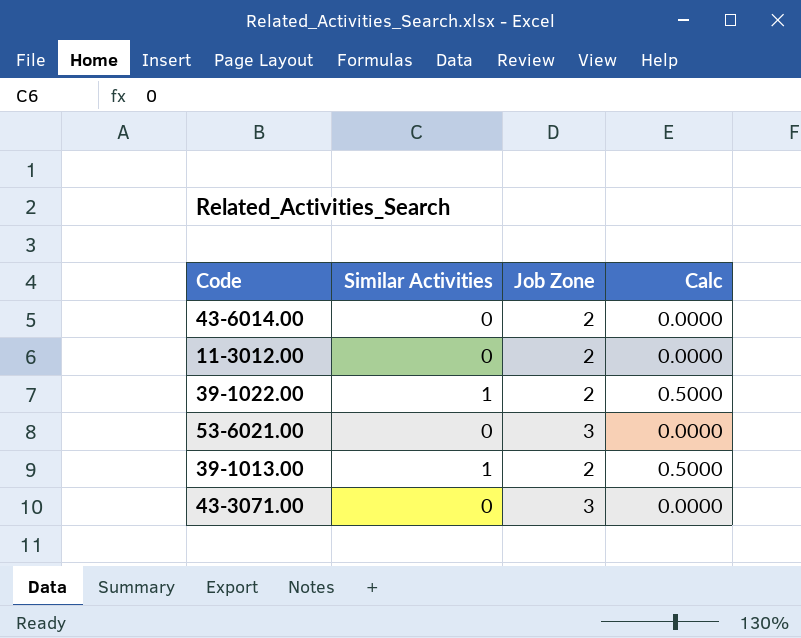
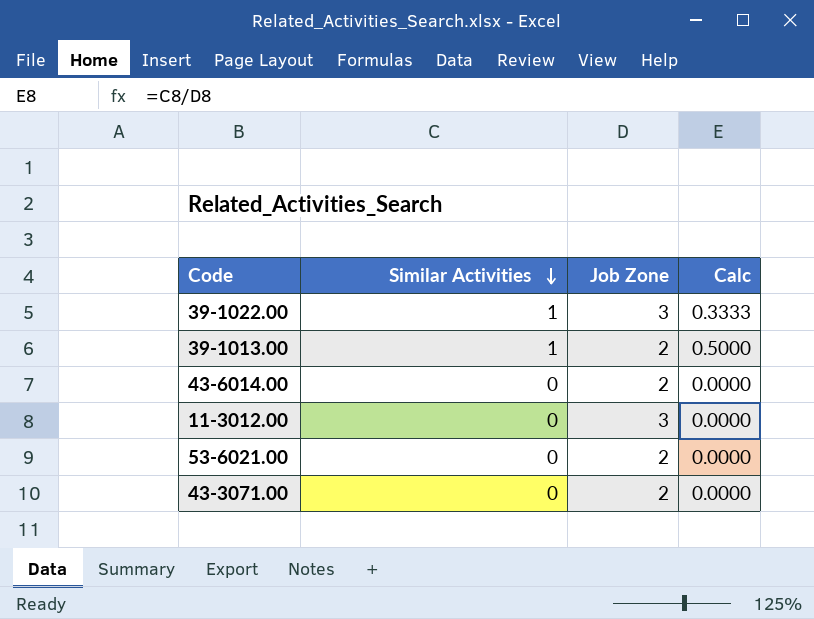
row order: none -> Similar Activities descending
39-1022.00 | Job Zone: 2 -> 3
39-1022.00 | Calc: 0.5000 -> 0.3333
11-3012.00 | Job Zone: 2 -> 3
53-6021.00 | Job Zone: 3 -> 2
43-3071.00 | Job Zone: 3 -> 2

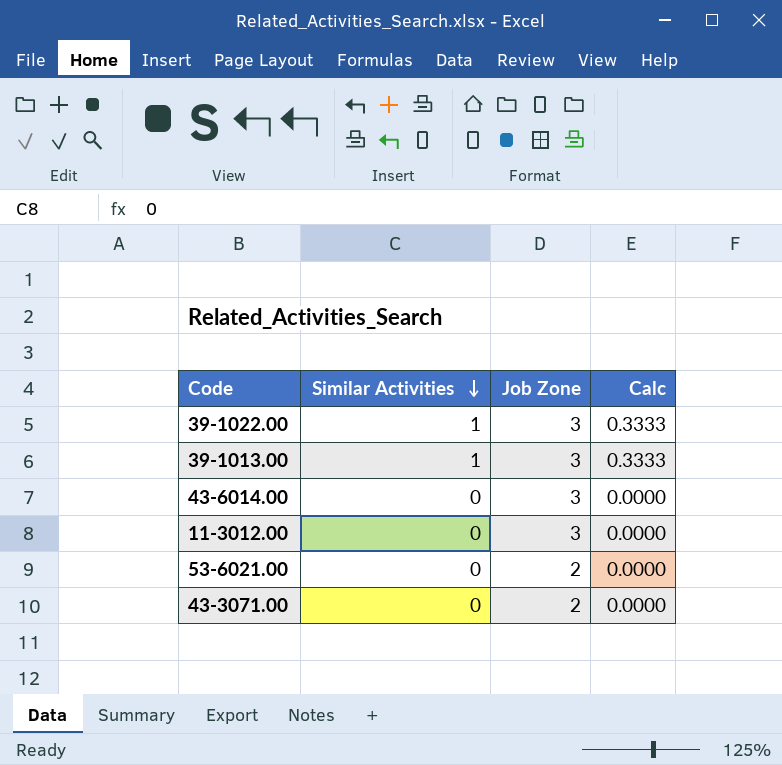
39-1013.00 | Job Zone: 2 -> 3
39-1013.00 | Calc: 0.5000 -> 0.3333
43-6014.00 | Job Zone: 2 -> 3

